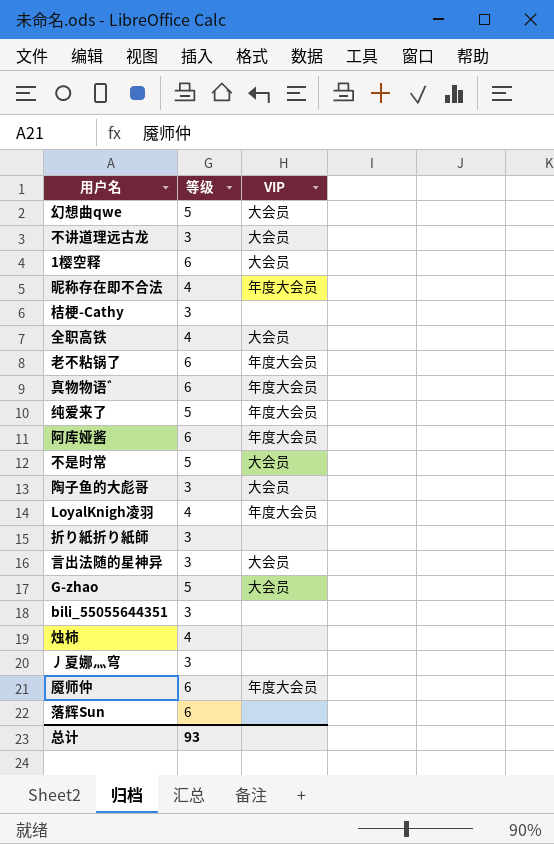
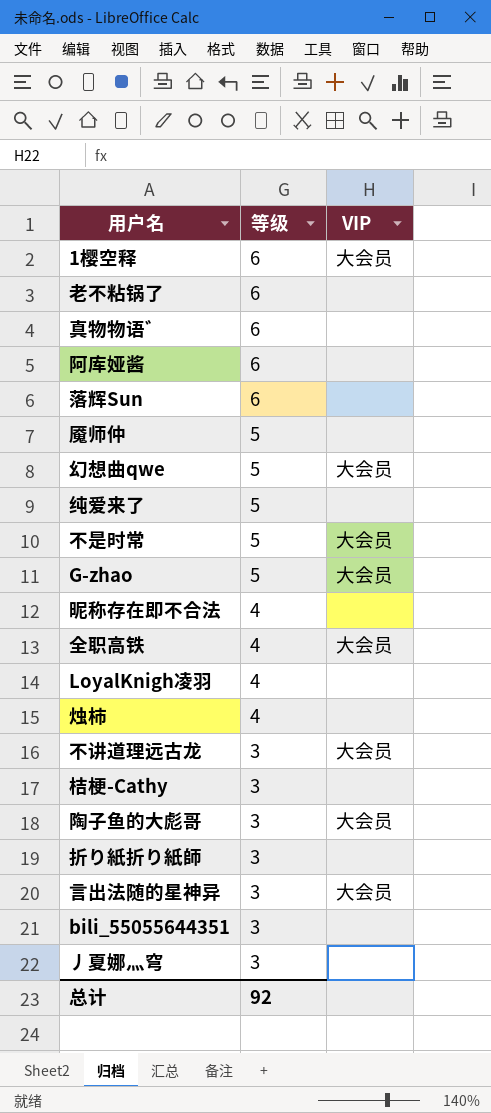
row order: none -> 等级 descending
老不粘锅了 | VIP: 年度大会员 -> none
真物物语゛ | VIP: 年度大会员 -> none
阿库娅酱 | VIP: 年度大会员 -> none
魇师仲 | 等级: 6 -> 5
魇师仲 | VIP: 年度大会员 -> none
纯爱来了 | VIP: 年度大会员 -> none
昵称存在即不合法 | VIP: 年度大会员 -> none
LoyalKnigh凌羽 | VIP: 年度大会员 -> none
总计 | 等级: 93 -> 92

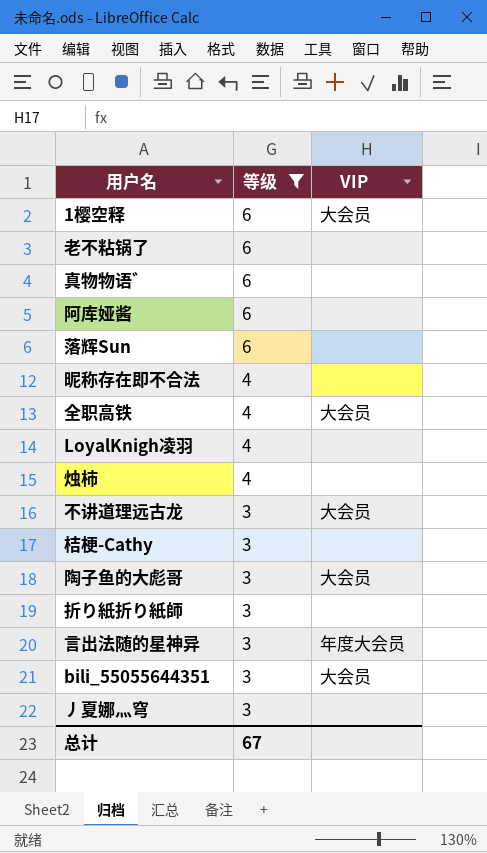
filter: none -> 等级 != 5
言出法随的星神异 | VIP: 大会员 -> 年度大会员
bili_55055644351 | VIP: none -> 大会员
总计 | 等级: 92 -> 67

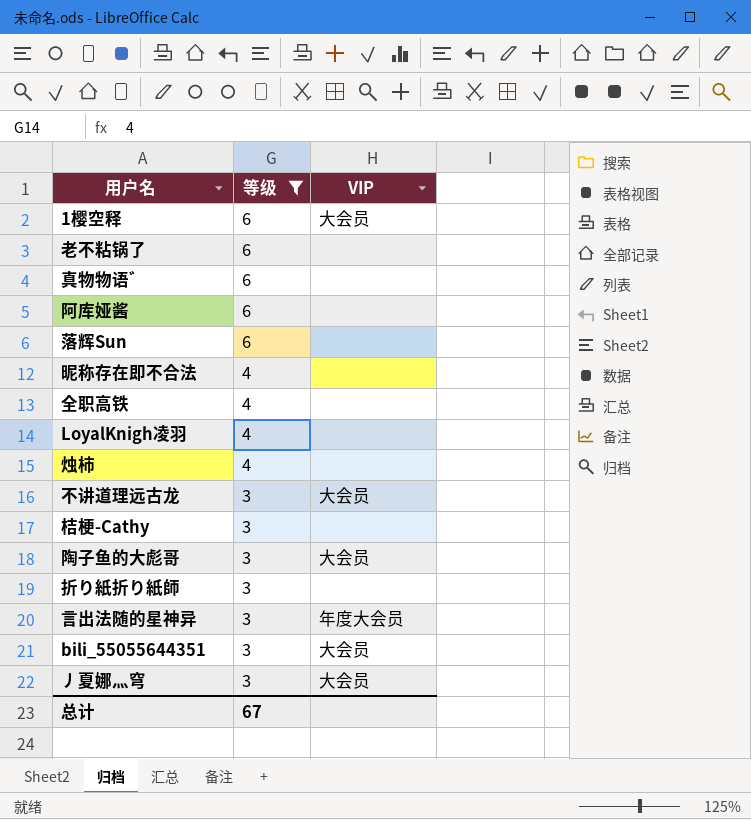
全职高铁 | VIP: 大会员 -> none
丿夏娜灬穹 | VIP: none -> 大会员

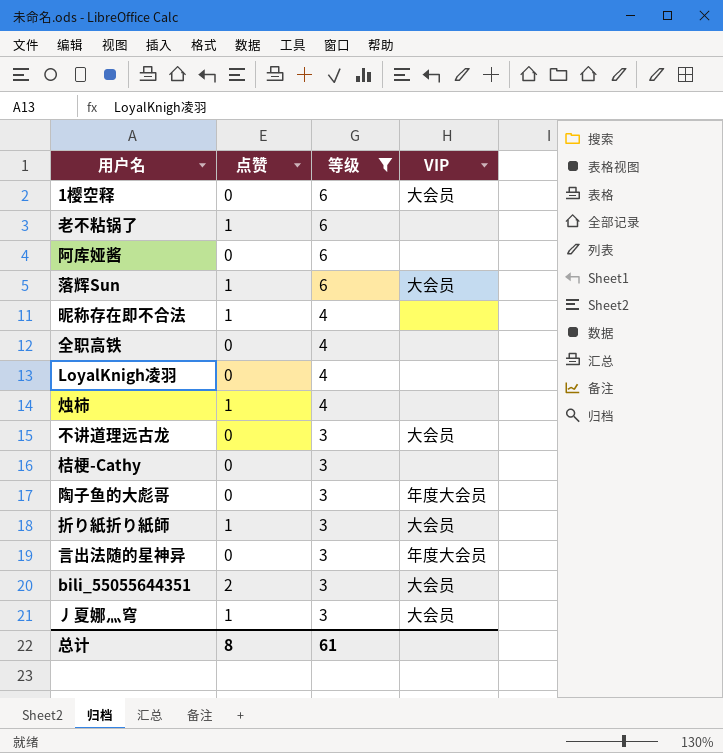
column 点赞 | position: none -> 2
row 真物物语゛: 6 | none -> none
落辉Sun | VIP: none -> 大会员
陶子鱼的大彪哥 | VIP: 大会员 -> 年度大会员
折り紙折り紙師 | VIP: none -> 大会员
总计 | 等级: 67 -> 61

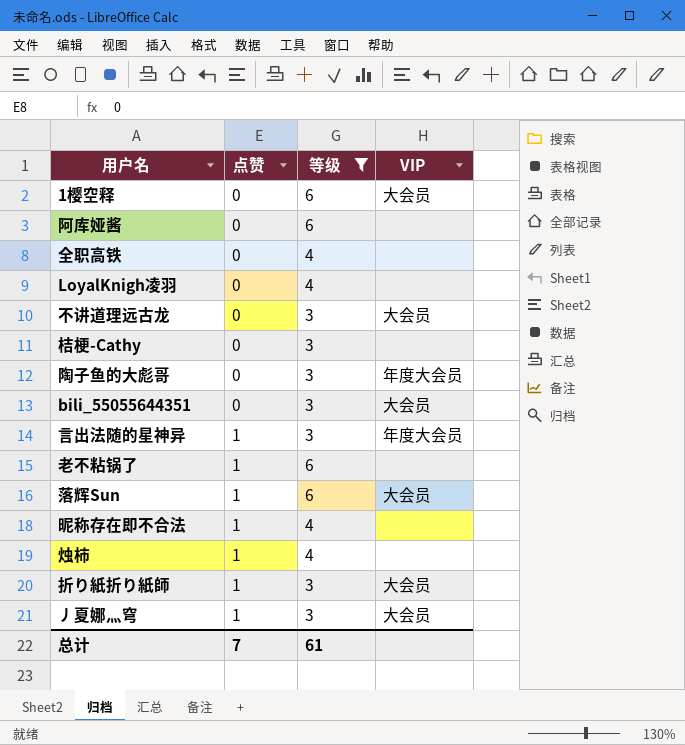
row order: 等级 descending -> 点赞 ascending
bili_55055644351 | 点赞: 2 -> 0
言出法随的星神异 | 点赞: 0 -> 1
总计 | 点赞: 8 -> 7

